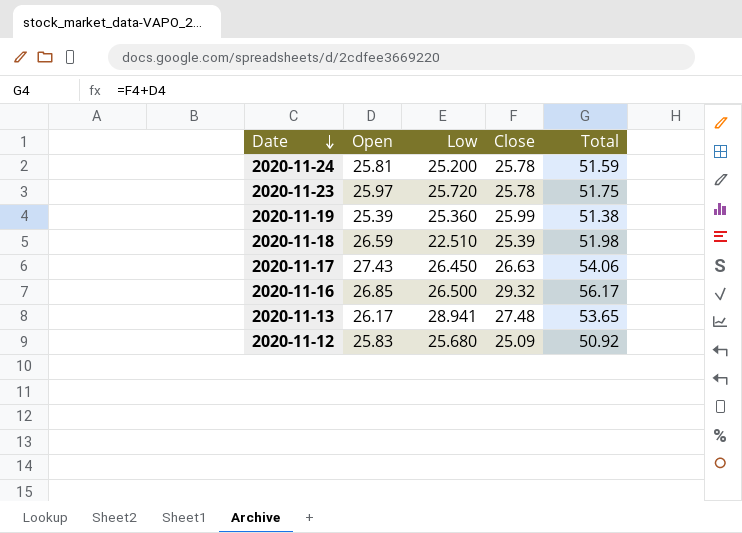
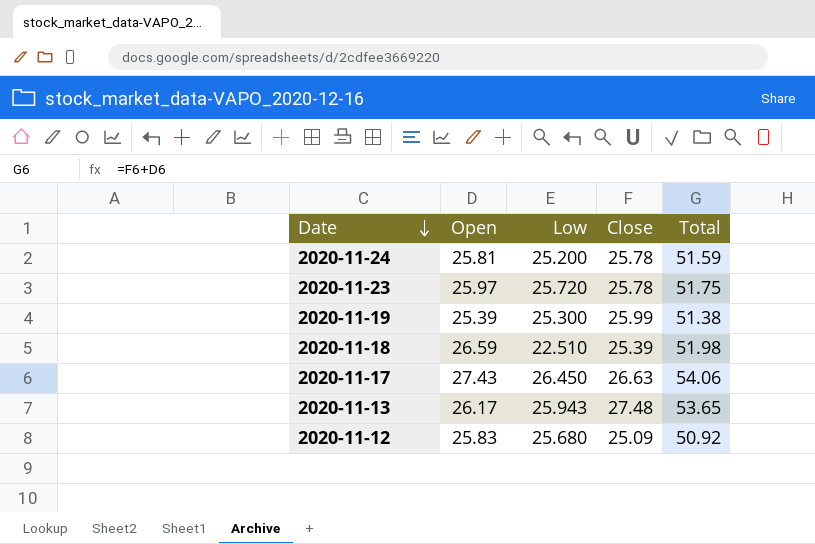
row 2020-11-16: 26.85 | 26.500 | 29.32 | 56.17 -> none
2020-11-19 | Low: 25.360 -> 25.300
2020-11-13 | Low: 28.941 -> 25.943

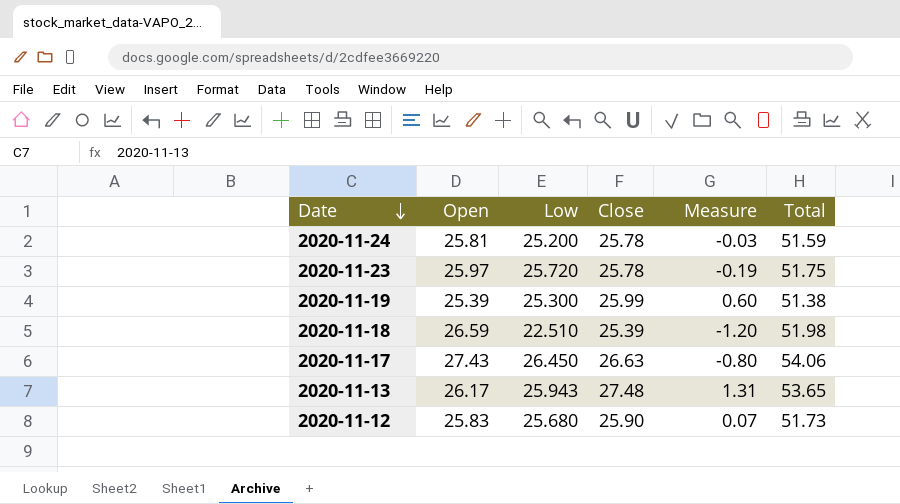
column Measure | formula: none -> [Close] - [Open]
2020-11-12 | Close: 25.09 -> 25.90
2020-11-12 | Total: 50.92 -> 51.73

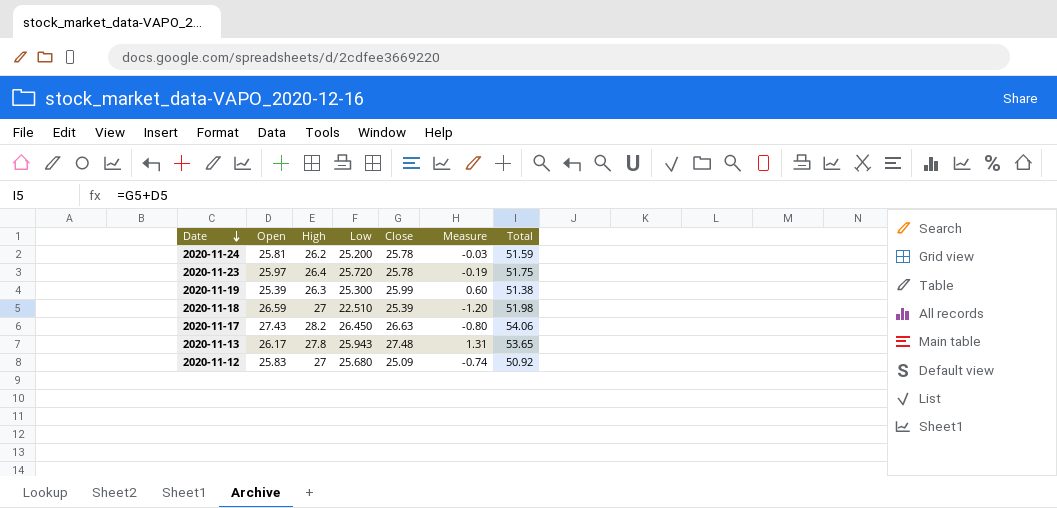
column High | position: none -> 3
2020-11-12 | Close: 25.90 -> 25.09
2020-11-12 | Measure: 0.07 -> -0.74
2020-11-12 | Total: 51.73 -> 50.92

